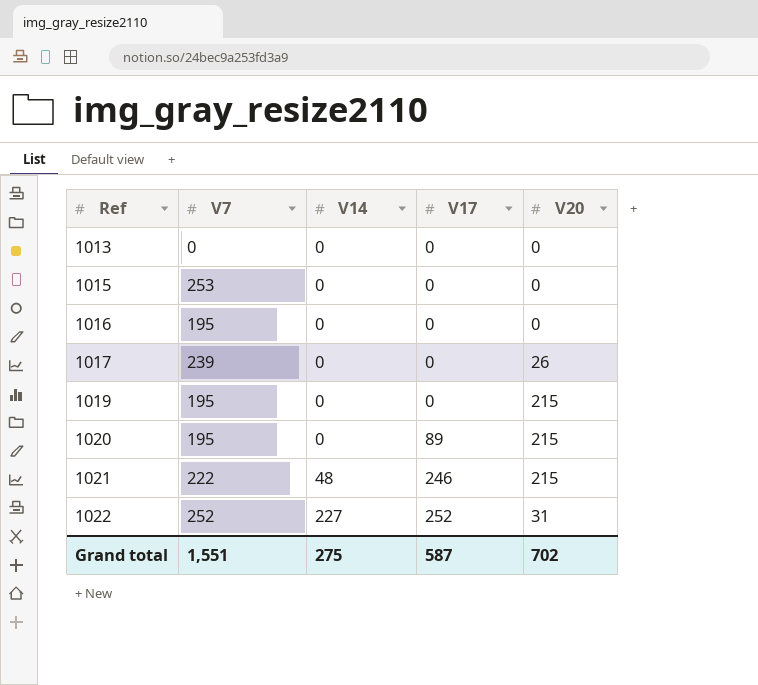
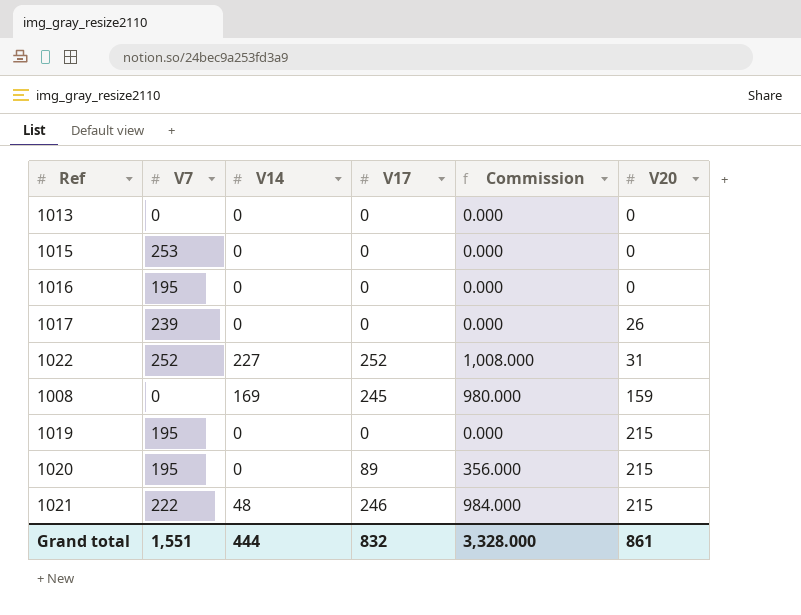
row order: Ref ascending -> V20 ascending
column Commission | formula: none -> [V17] * 4
row 1008: none -> 0 | 169 | 245 | 980.000 | 159
Grand total | V14: 275 -> 444
Grand total | V17: 587 -> 832
Grand total | V20: 702 -> 861

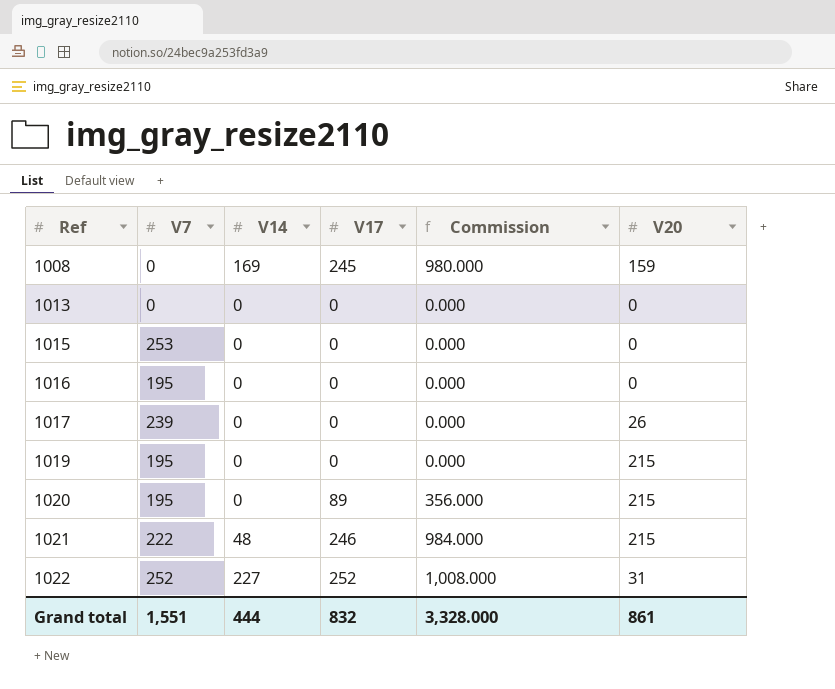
row order: V20 ascending -> Ref ascending

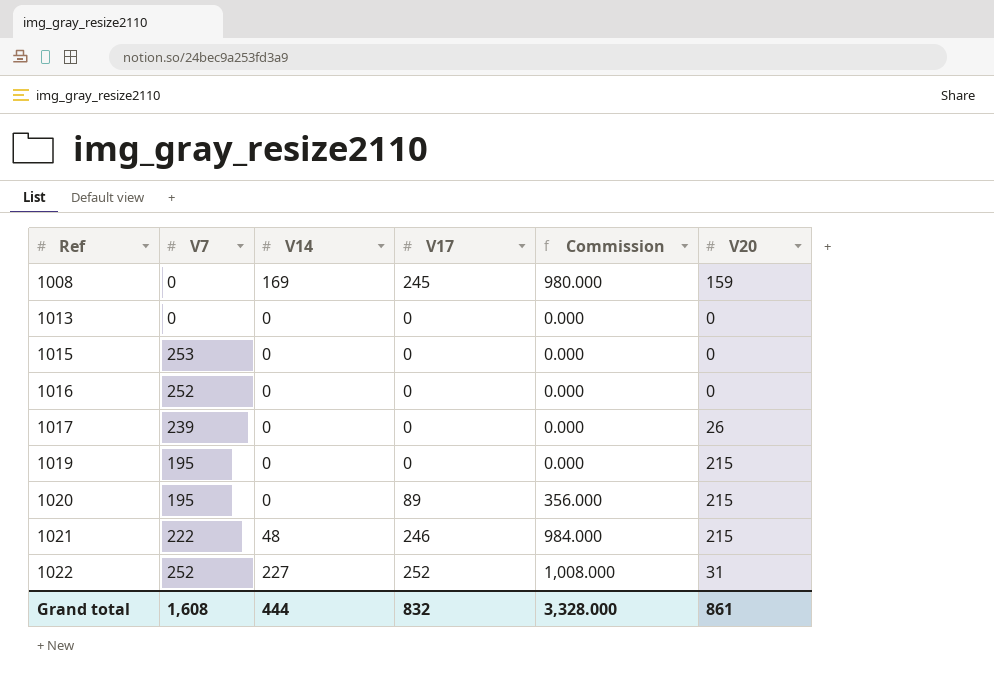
1016 | V7: 195 -> 252
Grand total | V7: 1,551 -> 1,608

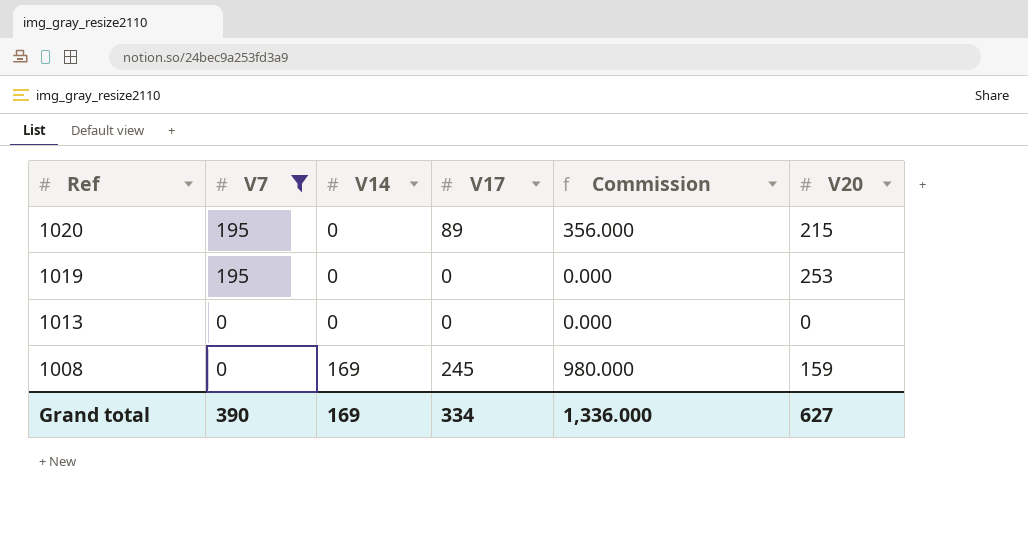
filter: none -> V7 <= 195
row order: Ref ascending -> Ref descending
1019 | V20: 215 -> 253
Grand total | V7: 1,608 -> 390
Grand total | V14: 444 -> 169
Grand total | V17: 832 -> 334
Grand total | Commission: 3,328.000 -> 1,336.000
Grand total | V20: 861 -> 627

